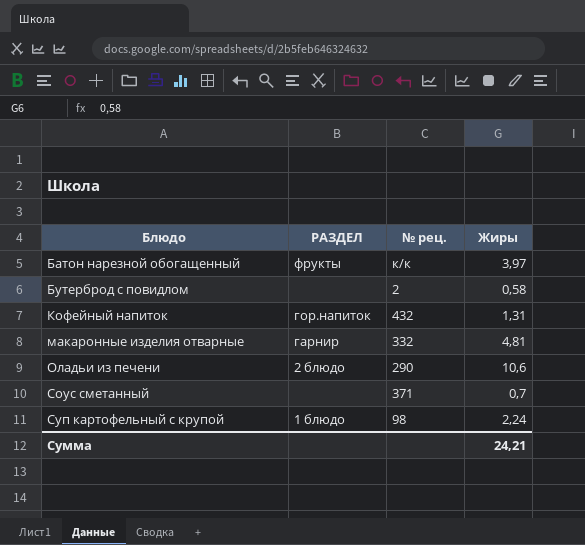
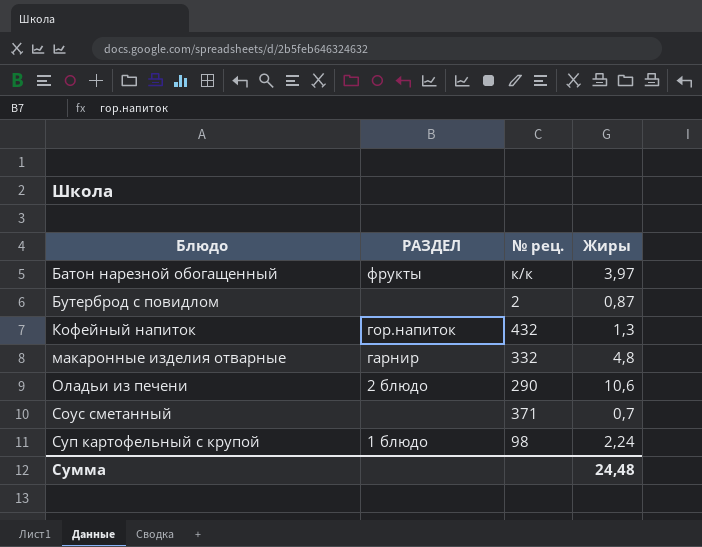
Бутерброд с повидлом | Жиры: 0,58 -> 0,87
Кофейный напиток | Жиры: 1,31 -> 1,3
макаронные изделия отварные | Жиры: 4,81 -> 4,8
Сумма | Жиры: 24,21 -> 24,48

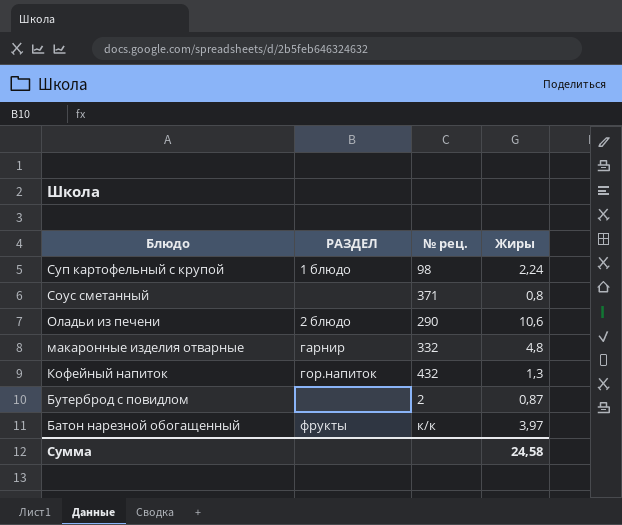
row order: Блюдо ascending -> Блюдо descending
Соус сметанный | Жиры: 0,7 -> 0,8
Сумма | Жиры: 24,48 -> 24,58

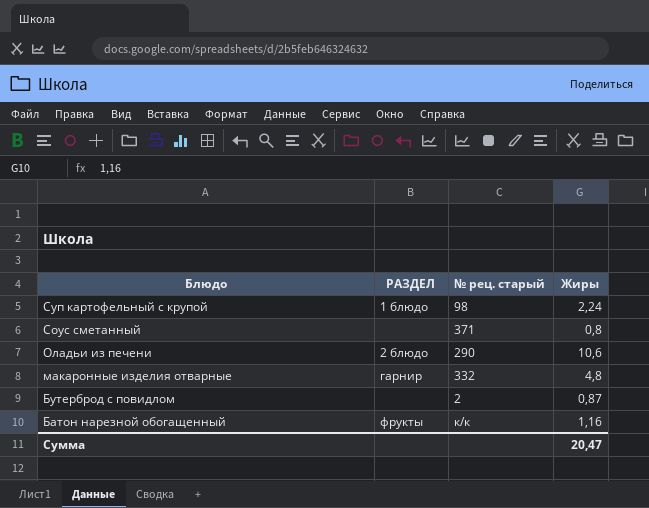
column name: № рец. -> № рец. старый
row Кофейный напиток: гор.напиток | 432 | 1,3 -> none
Батон нарезной обогащенный | Жиры: 3,97 -> 1,16
Сумма | Жиры: 24,58 -> 20,47

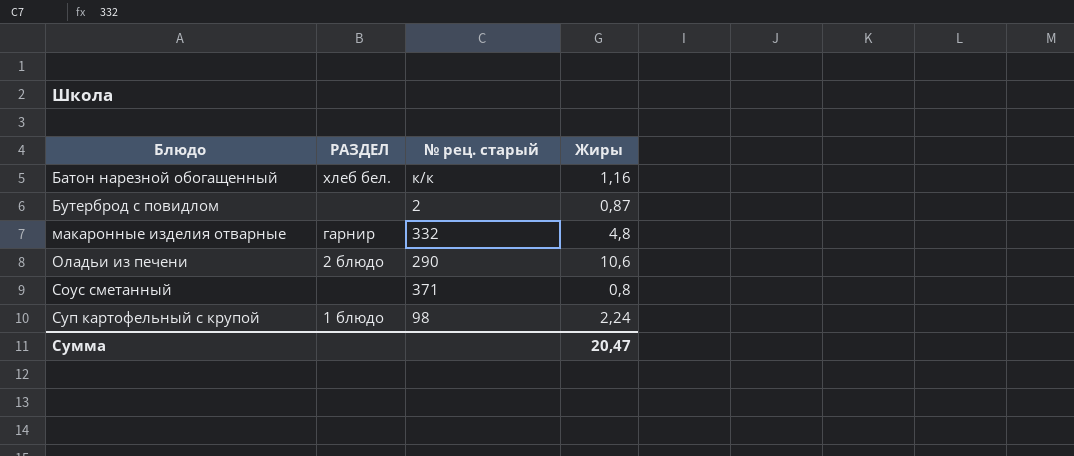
row order: Блюдо descending -> Блюдо ascending
Батон нарезной обогащенный | РАЗДЕЛ: фрукты -> хлеб бел.

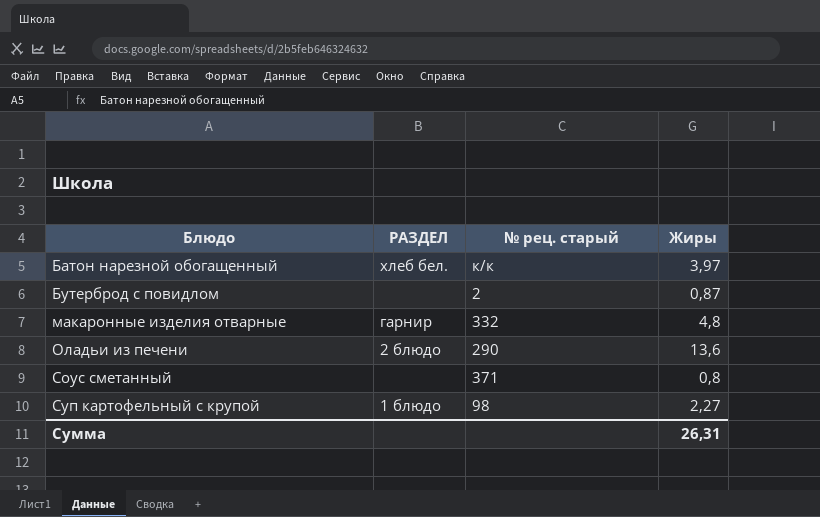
Батон нарезной обогащенный | Жиры: 1,16 -> 3,97
Оладьи из печени | Жиры: 10,6 -> 13,6
Суп картофельный с крупой | Жиры: 2,24 -> 2,27
Сумма | Жиры: 20,47 -> 26,31

